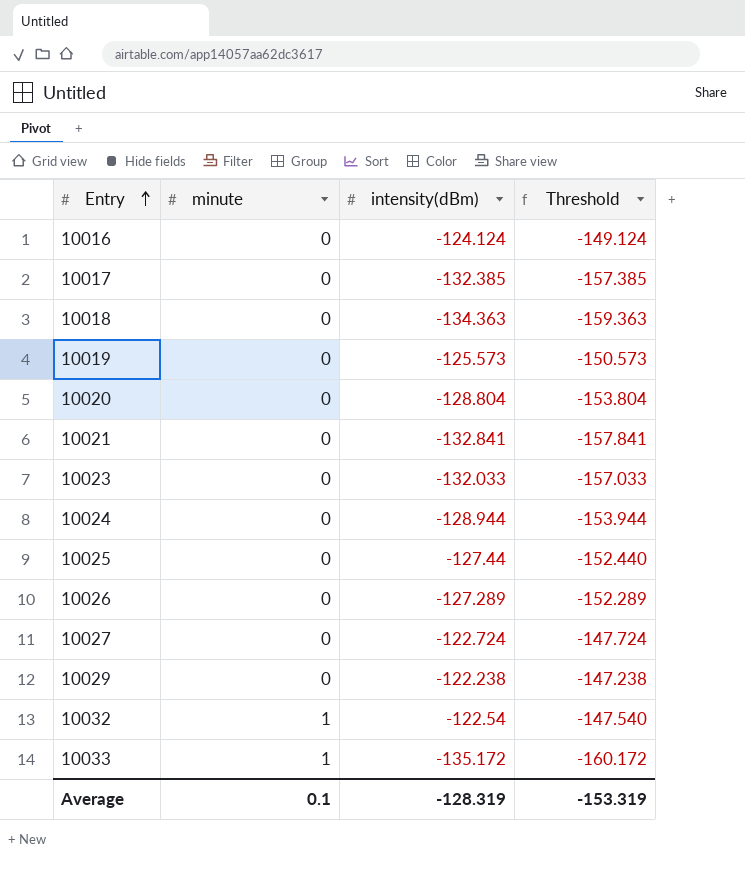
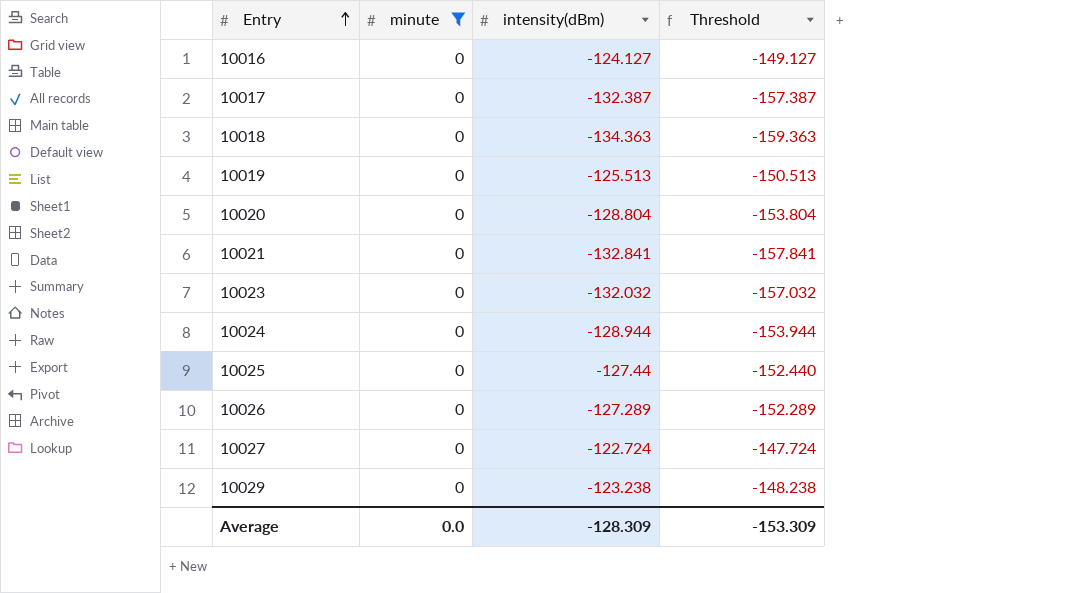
filter: none -> minute = 0
10016 | intensity(dBm): -124.124 -> -124.127
10016 | Threshold: -149.124 -> -149.127
10017 | intensity(dBm): -132.385 -> -132.387
10017 | Threshold: -157.385 -> -157.387
10019 | intensity(dBm): -125.573 -> -125.513
10019 | Threshold: -150.573 -> -150.513
10023 | intensity(dBm): -132.033 -> -132.032
10023 | Threshold: -157.033 -> -157.032
10029 | intensity(dBm): -122.238 -> -123.238
10029 | Threshold: -147.238 -> -148.238
Average | minute: 0.1 -> 0.0
Average | intensity(dBm): -128.319 -> -128.309
Average | Threshold: -153.319 -> -153.309

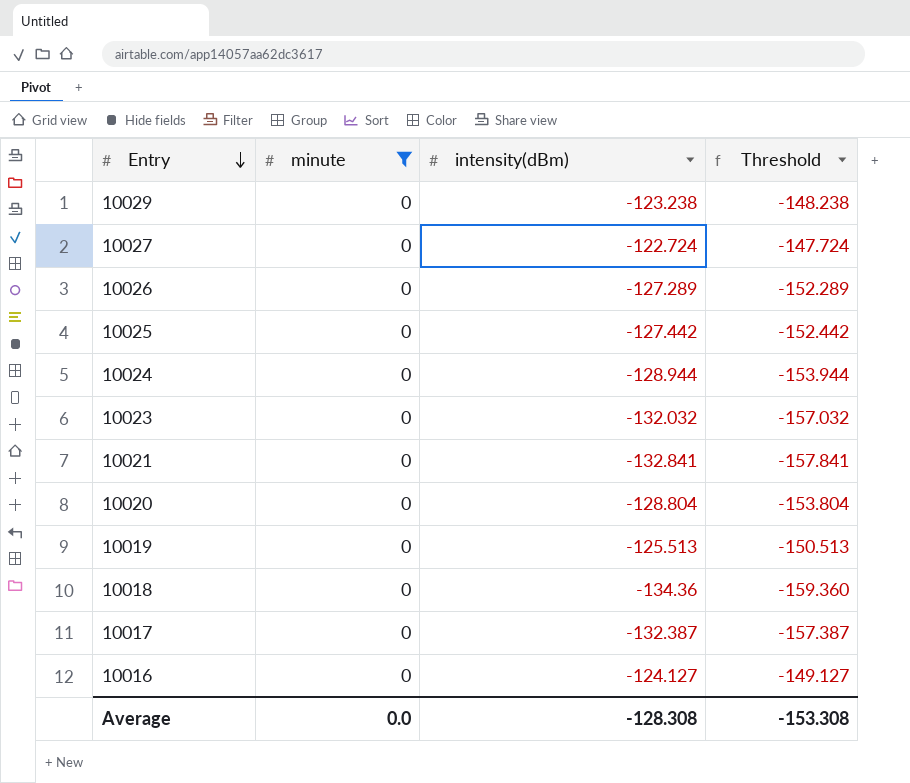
row order: Entry ascending -> Entry descending
10025 | intensity(dBm): -127.44 -> -127.442
10025 | Threshold: -152.440 -> -152.442
10018 | intensity(dBm): -134.363 -> -134.36
10018 | Threshold: -159.363 -> -159.360
Average | intensity(dBm): -128.309 -> -128.308
Average | Threshold: -153.309 -> -153.308

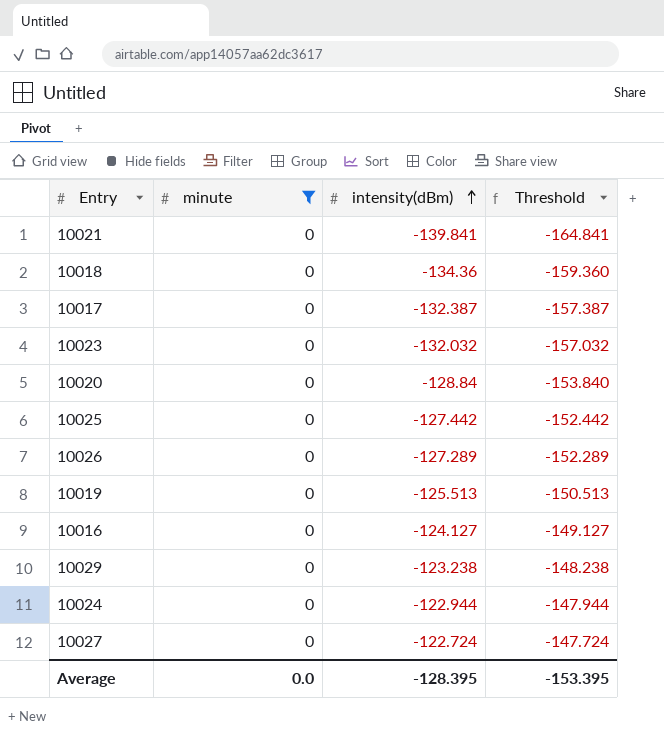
row order: Entry descending -> intensity(dBm) ascending
10021 | intensity(dBm): -132.841 -> -139.841
10021 | Threshold: -157.841 -> -164.841
10020 | intensity(dBm): -128.804 -> -128.84
10020 | Threshold: -153.804 -> -153.840
10024 | intensity(dBm): -128.944 -> -122.944
10024 | Threshold: -153.944 -> -147.944
Average | intensity(dBm): -128.308 -> -128.395
Average | Threshold: -153.308 -> -153.395

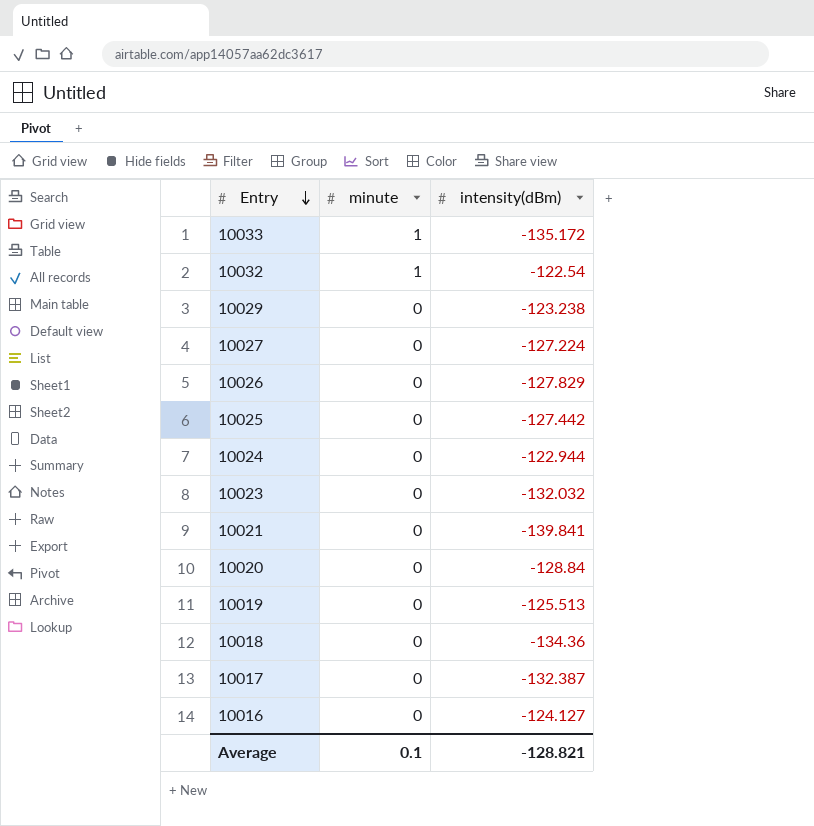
filter: minute = 0 -> none
row order: intensity(dBm) ascending -> Entry descending
column Threshold | formula: [intensity(dBm)] - 25 -> none
10027 | intensity(dBm): -122.724 -> -127.224
10026 | intensity(dBm): -127.289 -> -127.829
Average | minute: 0.0 -> 0.1
Average | intensity(dBm): -128.395 -> -128.821

